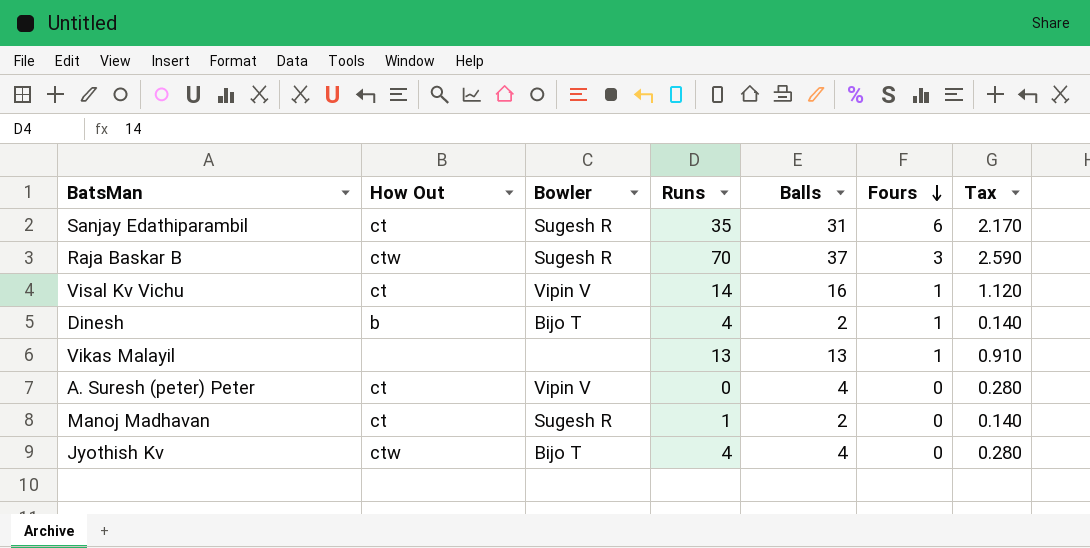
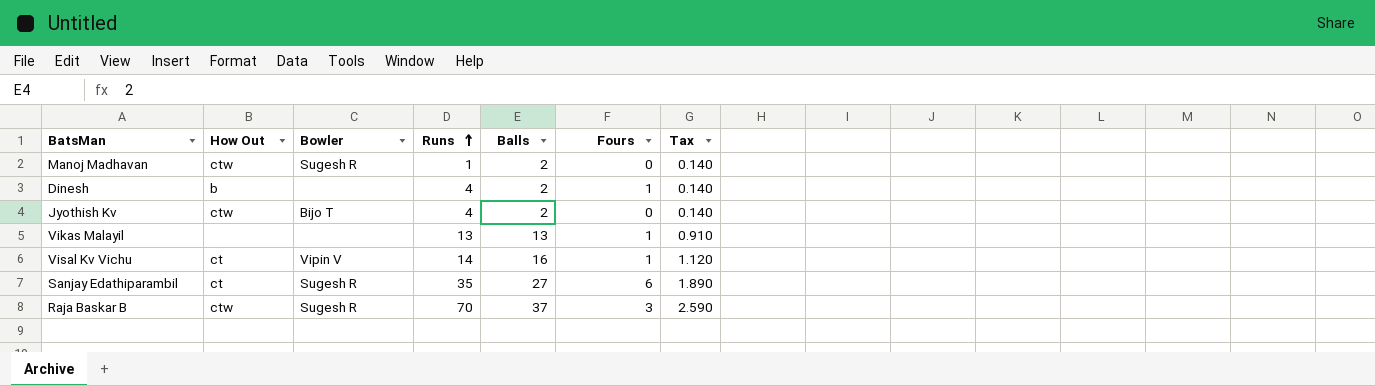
row order: Fours descending -> Runs ascending
row A. Suresh (peter) Peter: ct | Vipin V | 0 | 4 | 0 | 0.280 -> none
Manoj Madhavan | How Out: ct -> ctw
Dinesh | Bowler: Bijo T -> none
Jyothish Kv | Balls: 4 -> 2
Jyothish Kv | Tax: 0.280 -> 0.140
Sanjay Edathiparambil | Balls: 31 -> 27
Sanjay Edathiparambil | Tax: 2.170 -> 1.890

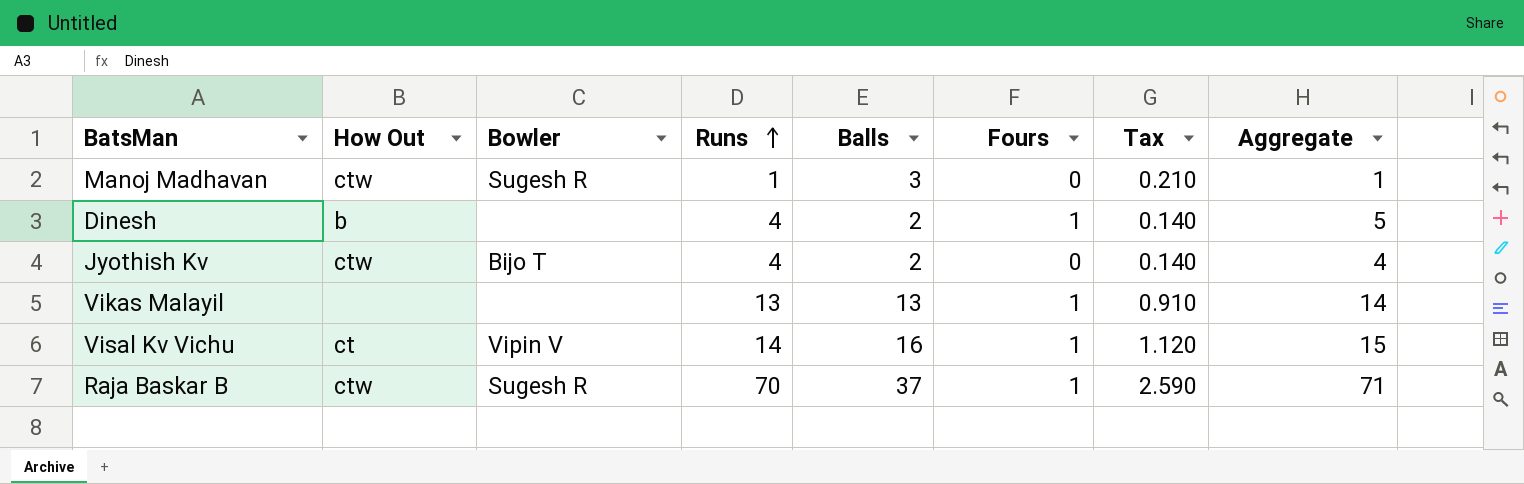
column Aggregate | formula: none -> [Runs] + [Fours]
row Sanjay Edathiparambil: ct | Sugesh R | 35 | 27 | 6 | 1.890 -> none
Manoj Madhavan | Balls: 2 -> 3
Manoj Madhavan | Tax: 0.140 -> 0.210
Raja Baskar B | Fours: 3 -> 1

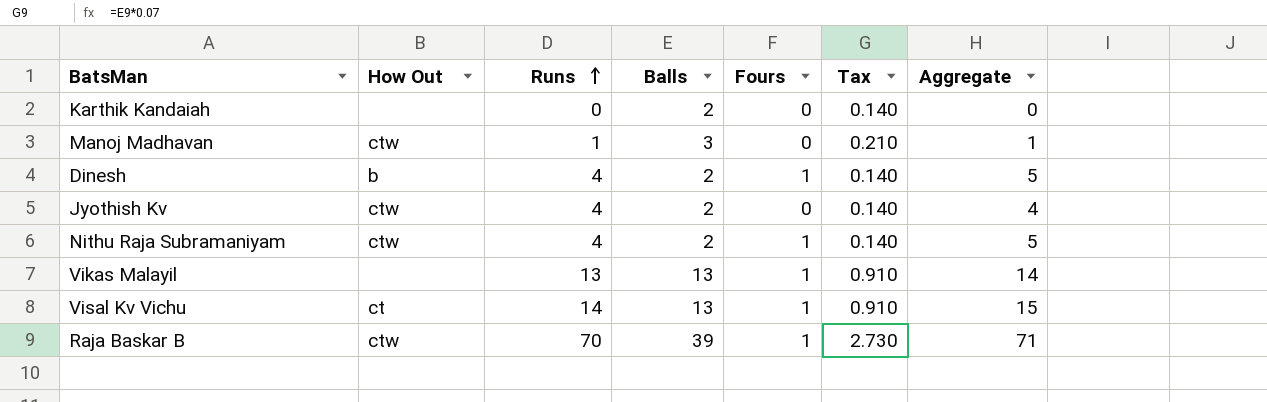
column Bowler | position: 3 -> none
row Karthik Kandaiah: none -> none | 0 | 2 | 0 | 0.140 | 0
row Nithu Raja Subramaniyam: none -> ctw | 4 | 2 | 1 | 0.140 | 5
Visal Kv Vichu | Balls: 16 -> 13
Visal Kv Vichu | Tax: 1.120 -> 0.910
Raja Baskar B | Balls: 37 -> 39
Raja Baskar B | Tax: 2.590 -> 2.730

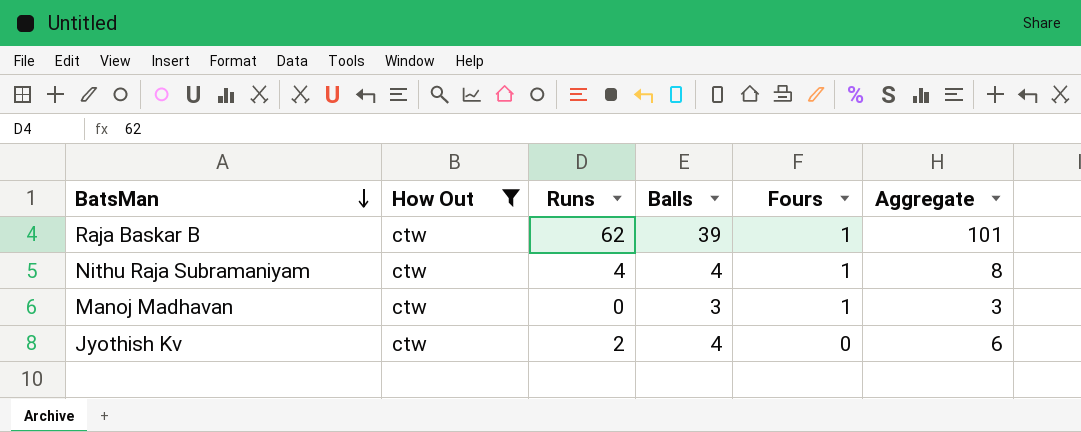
filter: none -> How Out = ctw
row order: Runs ascending -> BatsMan descending
column Tax | formula: [Balls] * 0.07 -> none
column Aggregate | formula: [Runs] + [Fours] -> [Runs] + [Balls]
Raja Baskar B | Runs: 70 -> 62
Nithu Raja Subramaniyam | Balls: 2 -> 4
Manoj Madhavan | Runs: 1 -> 0
Manoj Madhavan | Fours: 0 -> 1
Jyothish Kv | Runs: 4 -> 2
Jyothish Kv | Balls: 2 -> 4

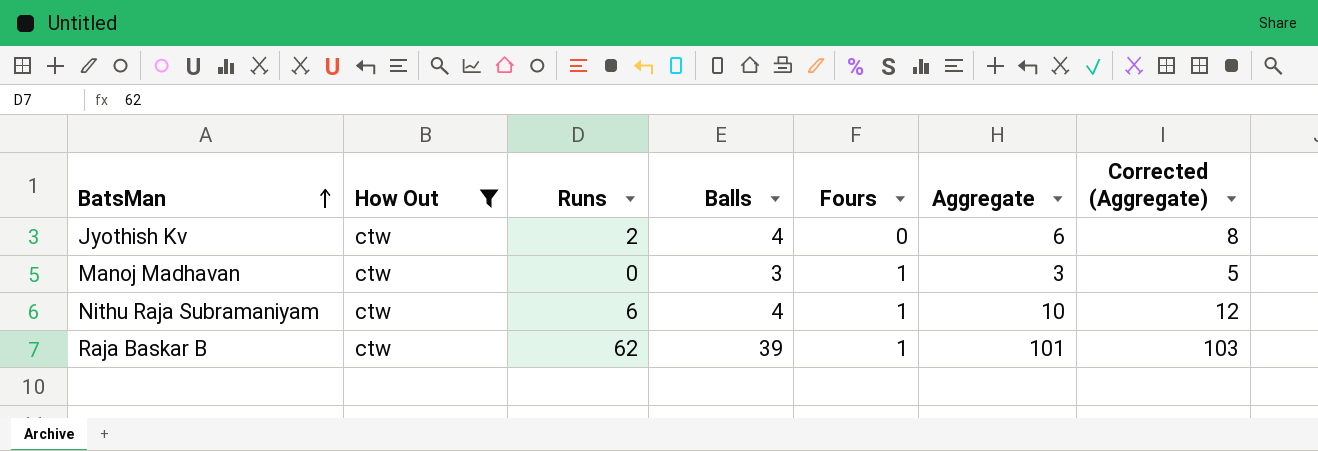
row order: BatsMan descending -> BatsMan ascending
column Corrected (Aggregate) | formula: none -> [Aggregate] + 2
Nithu Raja Subramaniyam | Runs: 4 -> 6
Nithu Raja Subramaniyam | Aggregate: 8 -> 10

